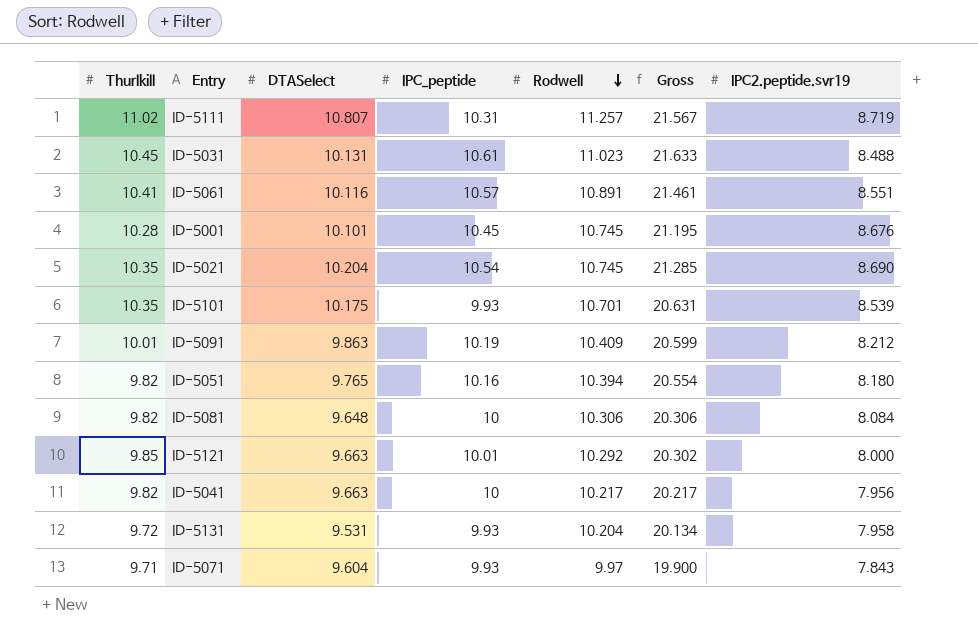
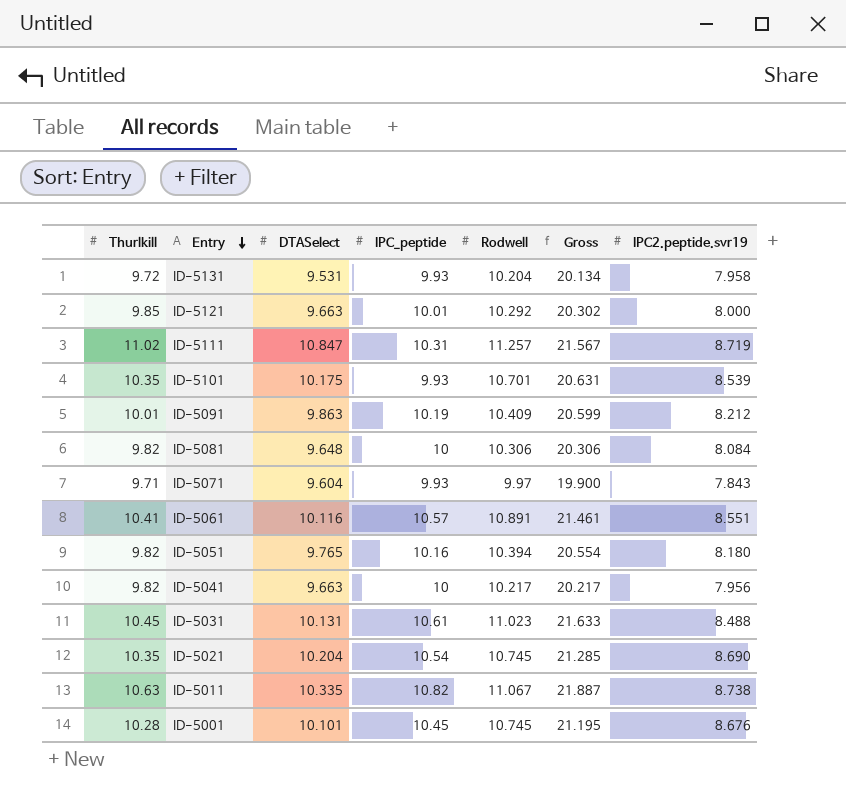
row order: Rodwell descending -> Entry descending
ID-5111 | DTASelect: 10.807 -> 10.847
row ID-5011: none -> 10.63 | 10.335 | 10.82 | 11.067 | 21.887 | 8.738

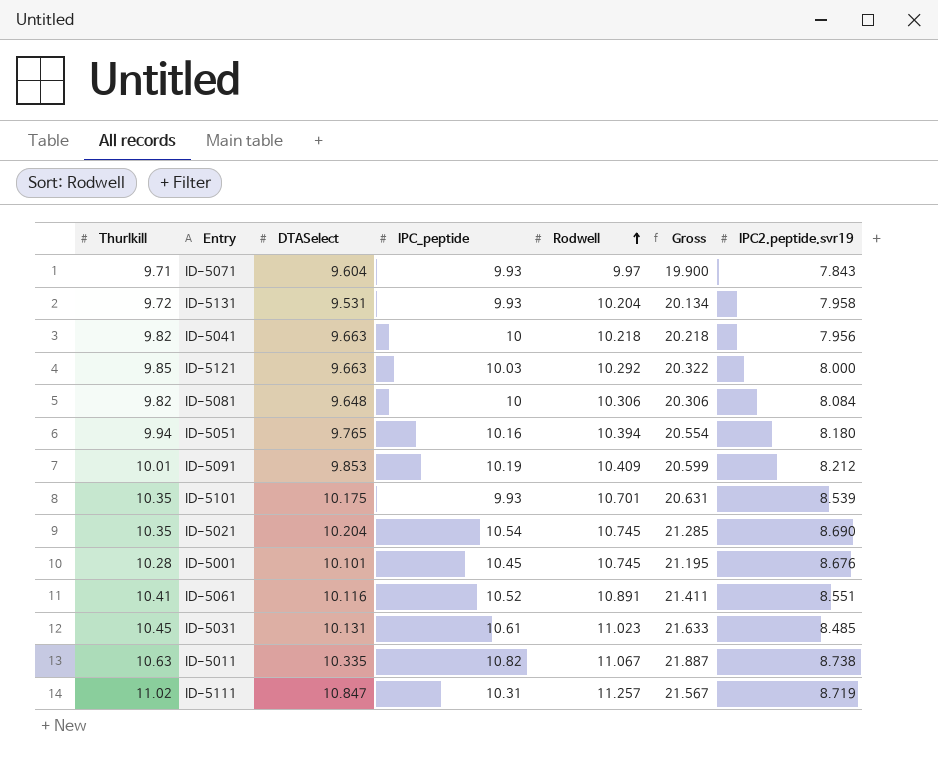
row order: Entry descending -> Rodwell ascending
ID-5041 | Rodwell: 10.217 -> 10.218
ID-5041 | Gross: 20.217 -> 20.218
ID-5121 | IPC_peptide: 10.01 -> 10.03
ID-5121 | Gross: 20.302 -> 20.322
ID-5051 | Thurlkill: 9.82 -> 9.94
ID-5091 | DTASelect: 9.863 -> 9.853
ID-5061 | IPC_peptide: 10.57 -> 10.52
ID-5061 | Gross: 21.461 -> 21.411
ID-5031 | IPC2.peptide.svr19: 8.488 -> 8.485

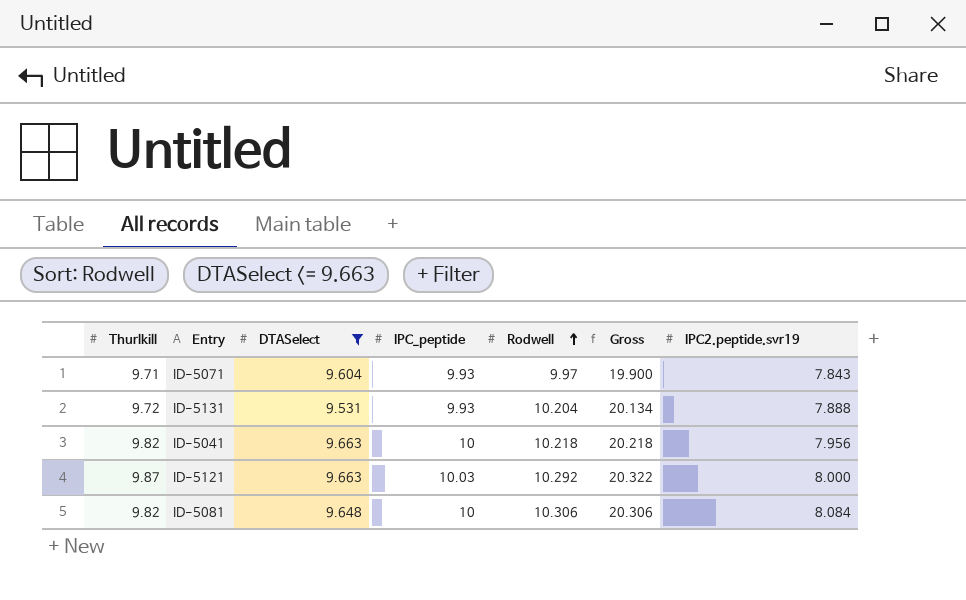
filter: none -> DTASelect <= 9.663
ID-5131 | IPC2.peptide.svr19: 7.958 -> 7.888
ID-5121 | Thurlkill: 9.85 -> 9.87

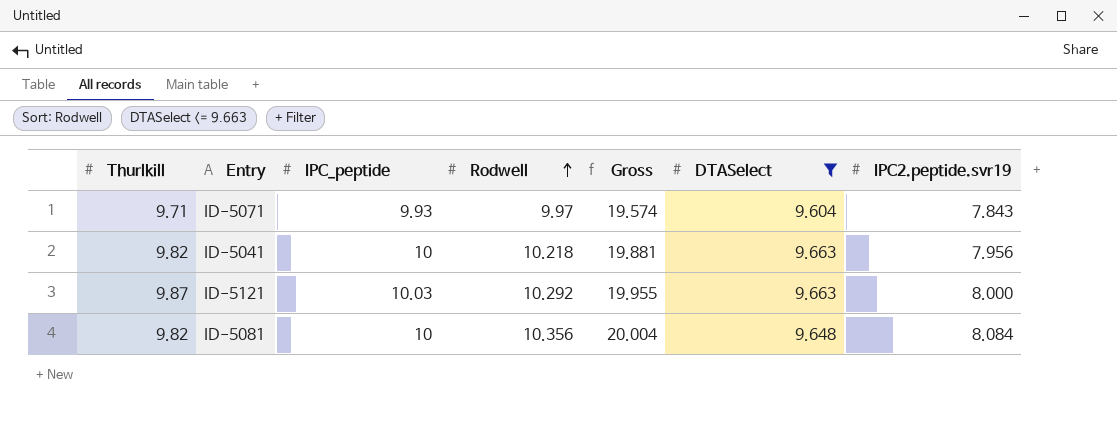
column Gross | formula: [IPC_peptide] + [Rodwell] -> [Rodwell] + [DTASelect]
column DTASelect | position: 3 -> 6
row ID-5131: 9.72 | 9.531 | 9.93 | 10.204 | 20.134 | 7.888 -> none
ID-5081 | Rodwell: 10.306 -> 10.356

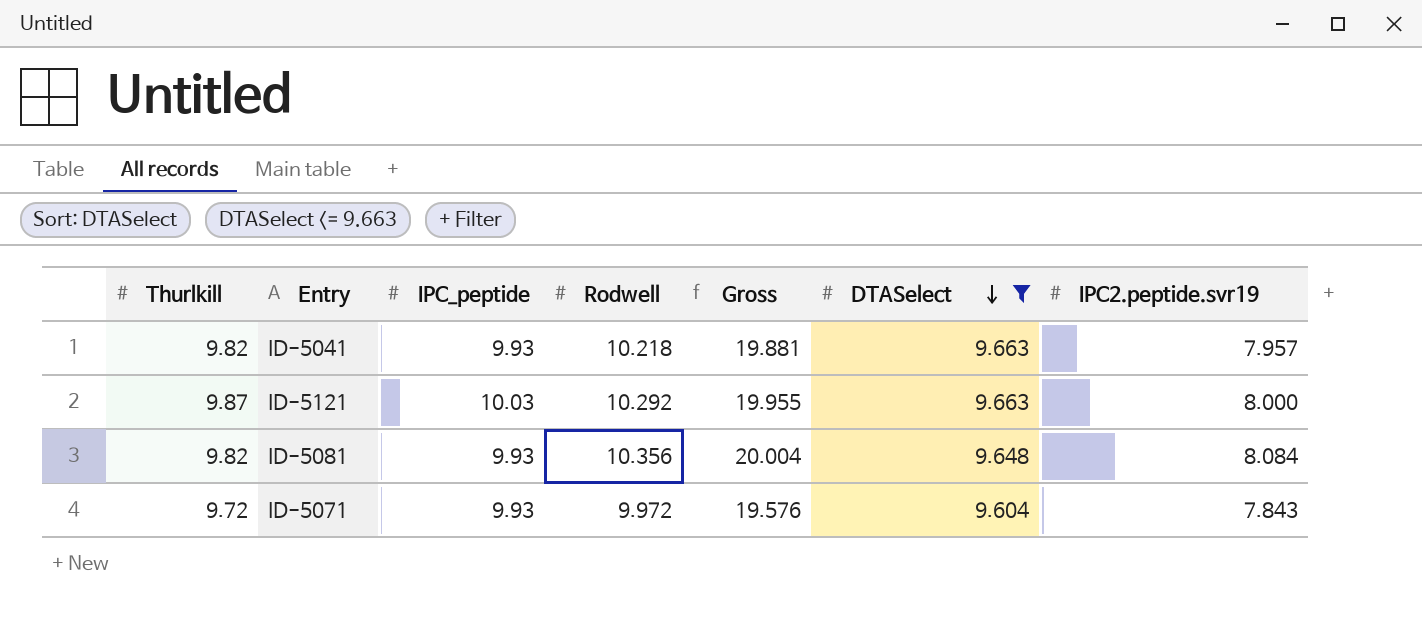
row order: Rodwell ascending -> DTASelect descending
ID-5041 | IPC_peptide: 10 -> 9.93
ID-5041 | IPC2.peptide.svr19: 7.956 -> 7.957
ID-5081 | IPC_peptide: 10 -> 9.93
ID-5071 | Thurlkill: 9.71 -> 9.72
ID-5071 | Rodwell: 9.97 -> 9.972
ID-5071 | Gross: 19.574 -> 19.576

